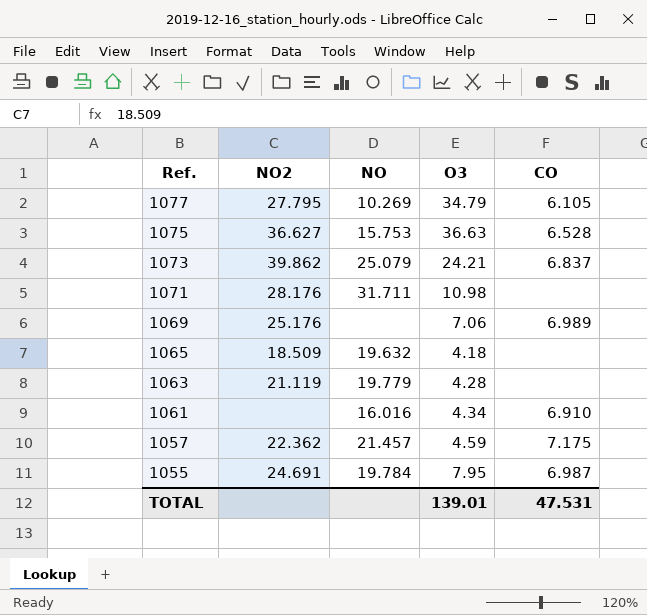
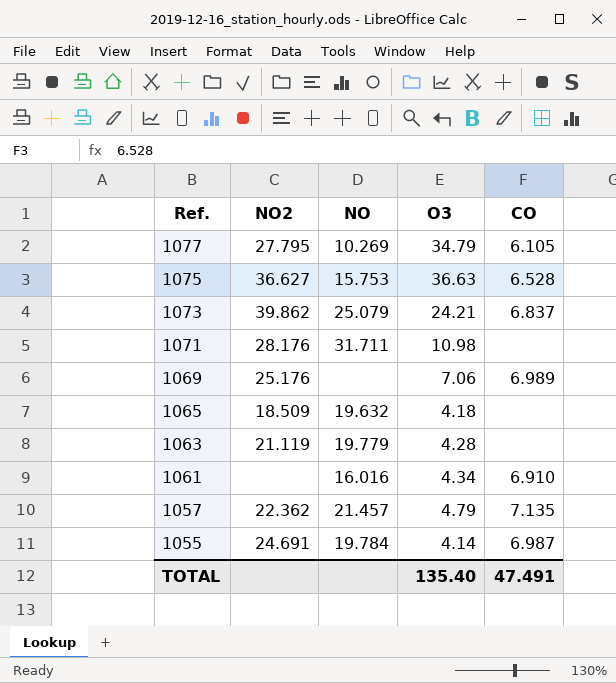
1057 | O3: 4.59 -> 4.79
1057 | CO: 7.175 -> 7.135
1055 | O3: 7.95 -> 4.14
TOTAL | O3: 139.01 -> 135.40
TOTAL | CO: 47.531 -> 47.491

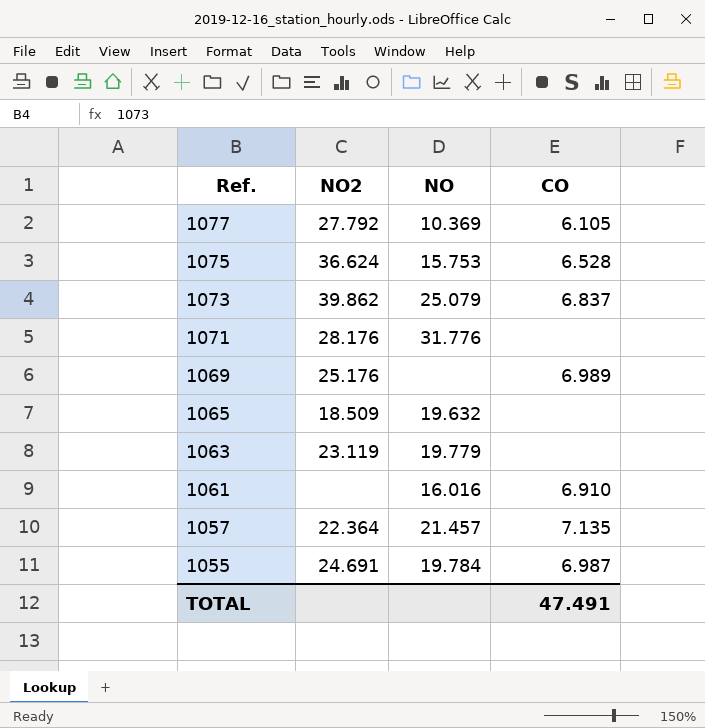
column O3 | position: 4 -> none
1077 | NO2: 27.795 -> 27.792
1077 | NO: 10.269 -> 10.369
1075 | NO2: 36.627 -> 36.624
1071 | NO: 31.711 -> 31.776
1063 | NO2: 21.119 -> 23.119
1057 | NO2: 22.362 -> 22.364

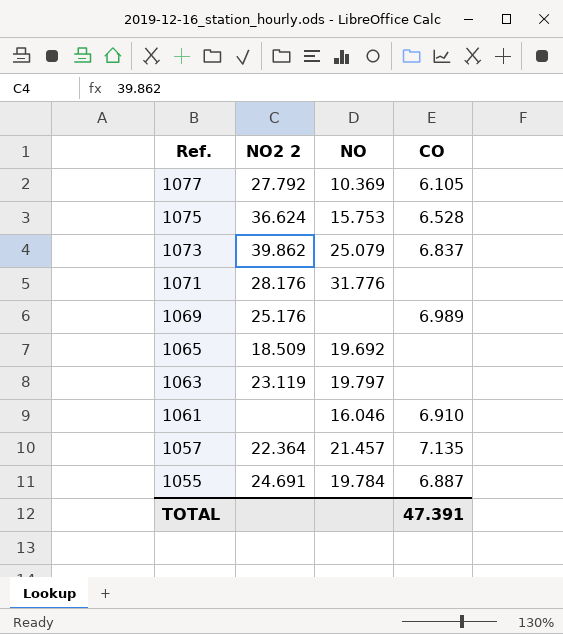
column name: NO2 -> NO2 2
1065 | NO: 19.632 -> 19.692
1063 | NO: 19.779 -> 19.797
1061 | NO: 16.016 -> 16.046
1055 | CO: 6.987 -> 6.887
TOTAL | CO: 47.491 -> 47.391

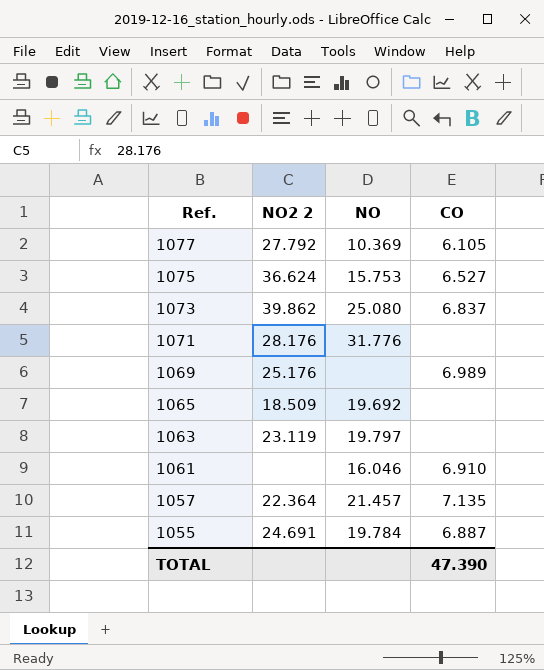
1075 | CO: 6.528 -> 6.527
1073 | NO: 25.079 -> 25.080
TOTAL | CO: 47.391 -> 47.390

